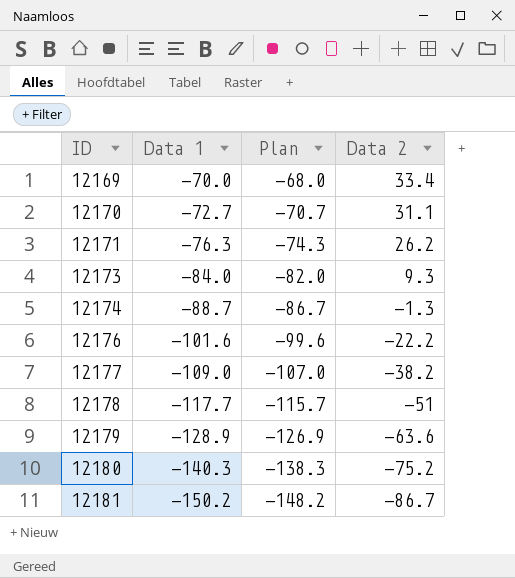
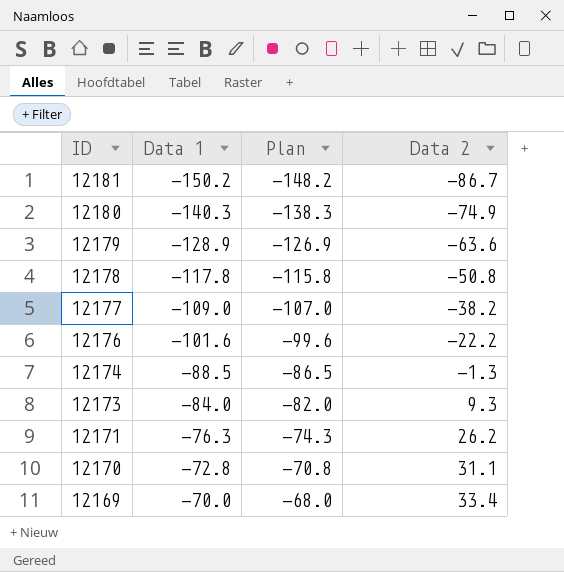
row order: ID ascending -> ID descending
12180 | Data 2: -75.2 -> -74.9
12178 | Data 1: -117.7 -> -117.8
12178 | Plan: -115.7 -> -115.8
12178 | Data 2: -51 -> -50.8
12174 | Data 1: -88.7 -> -88.5
12174 | Plan: -86.7 -> -86.5
12170 | Data 1: -72.7 -> -72.8
12170 | Plan: -70.7 -> -70.8

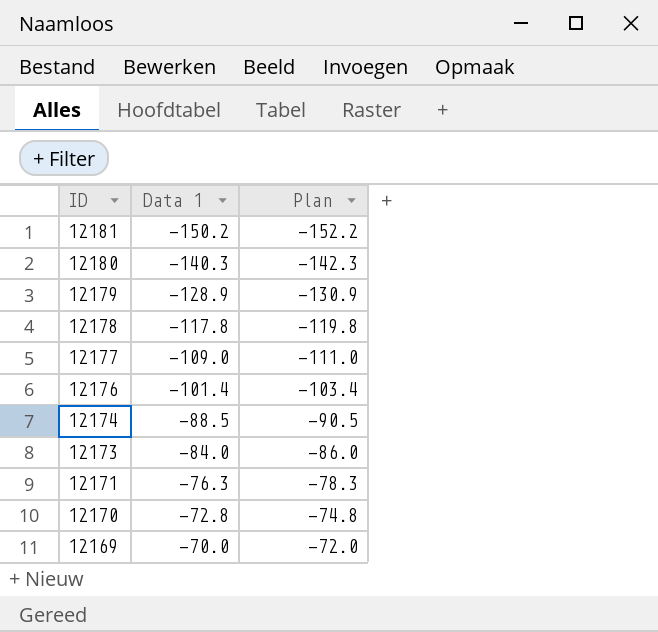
column Data 2 | position: 4 -> none
column Plan | formula: [Data 1] + 2 -> [Data 1] - 2
12176 | Data 1: -101.6 -> -101.4

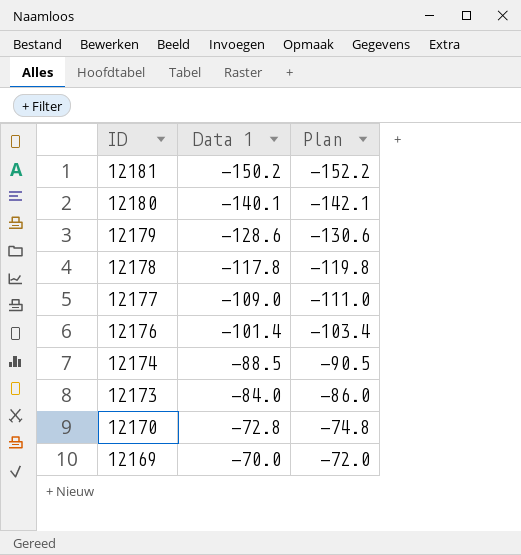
row 12171: -76.3 | -78.3 -> none
12180 | Data 1: -140.3 -> -140.1
12180 | Plan: -142.3 -> -142.1
12179 | Data 1: -128.9 -> -128.6
12179 | Plan: -130.9 -> -130.6

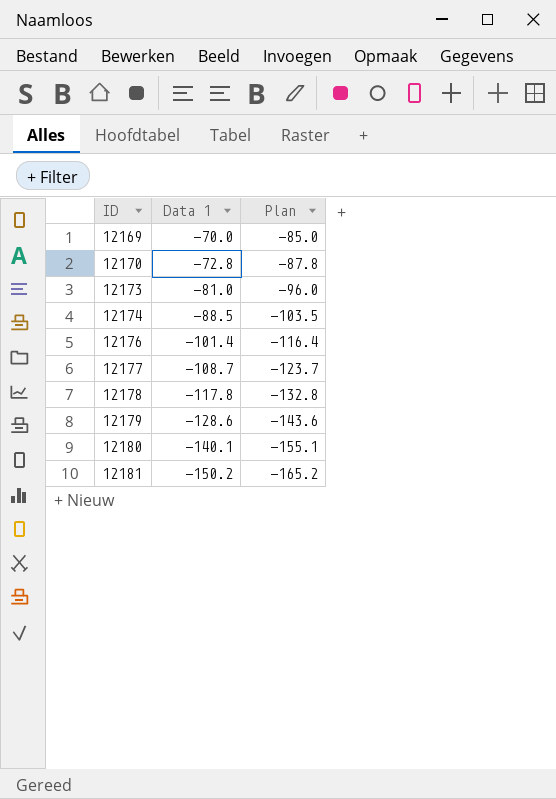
row order: ID descending -> ID ascending
column Plan | formula: [Data 1] - 2 -> [Data 1] - 15
12173 | Data 1: -84.0 -> -81.0
12177 | Data 1: -109.0 -> -108.7

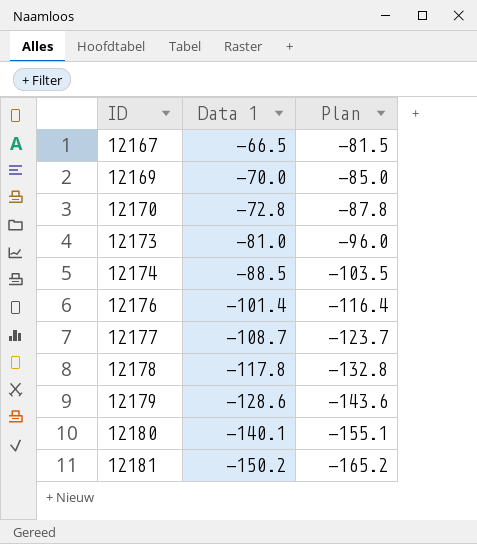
row 12167: none -> -66.5 | -81.5

